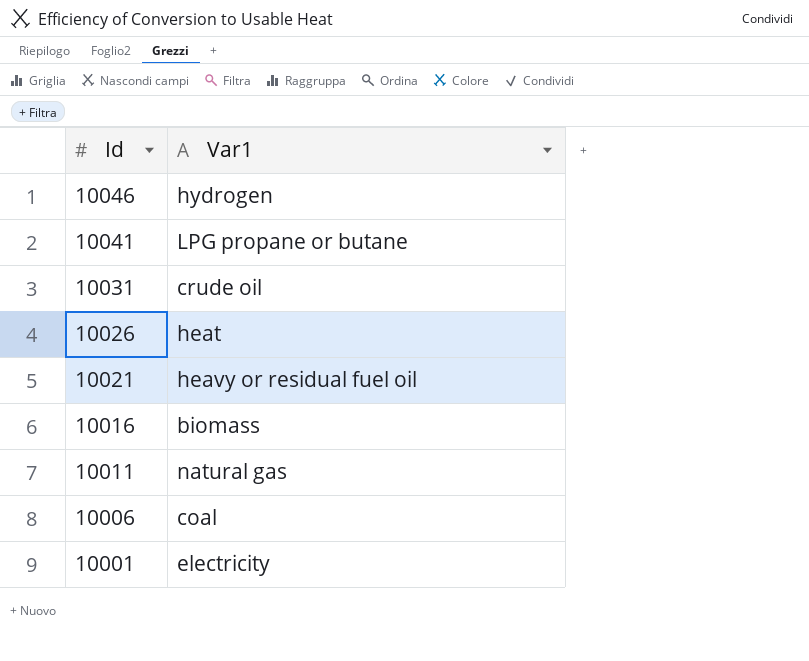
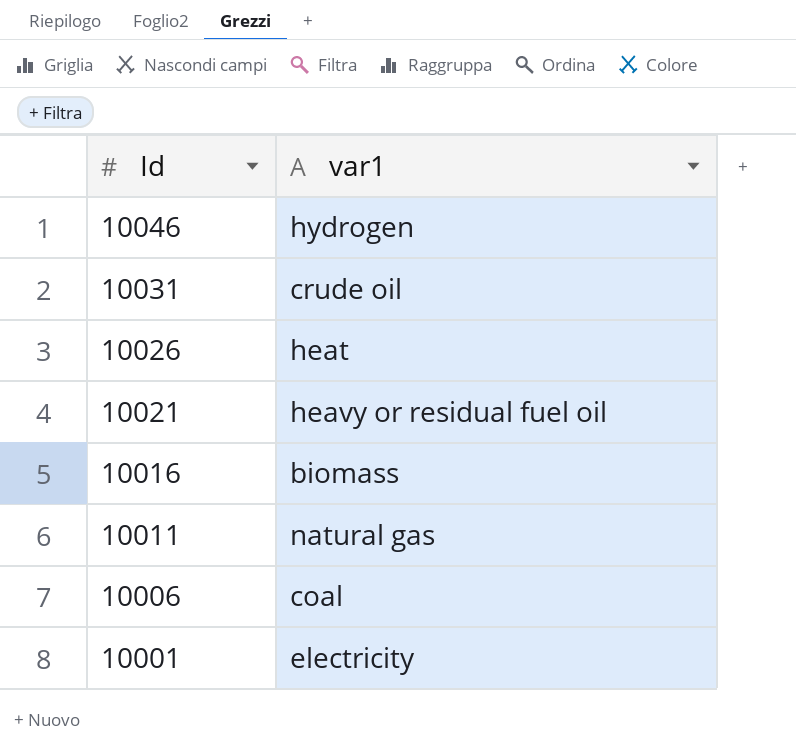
column name: Var1 -> var1
row 10041: LPG propane or butane -> none

